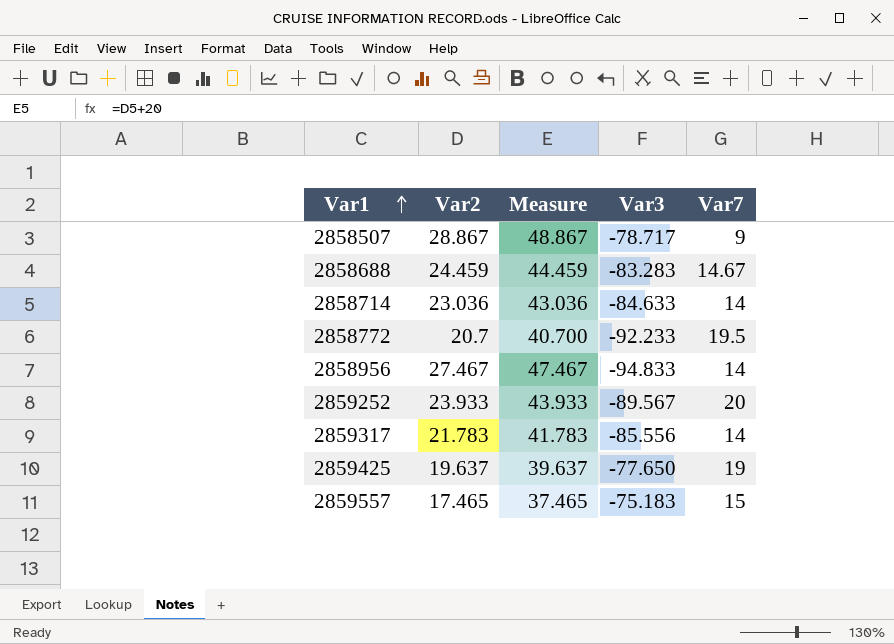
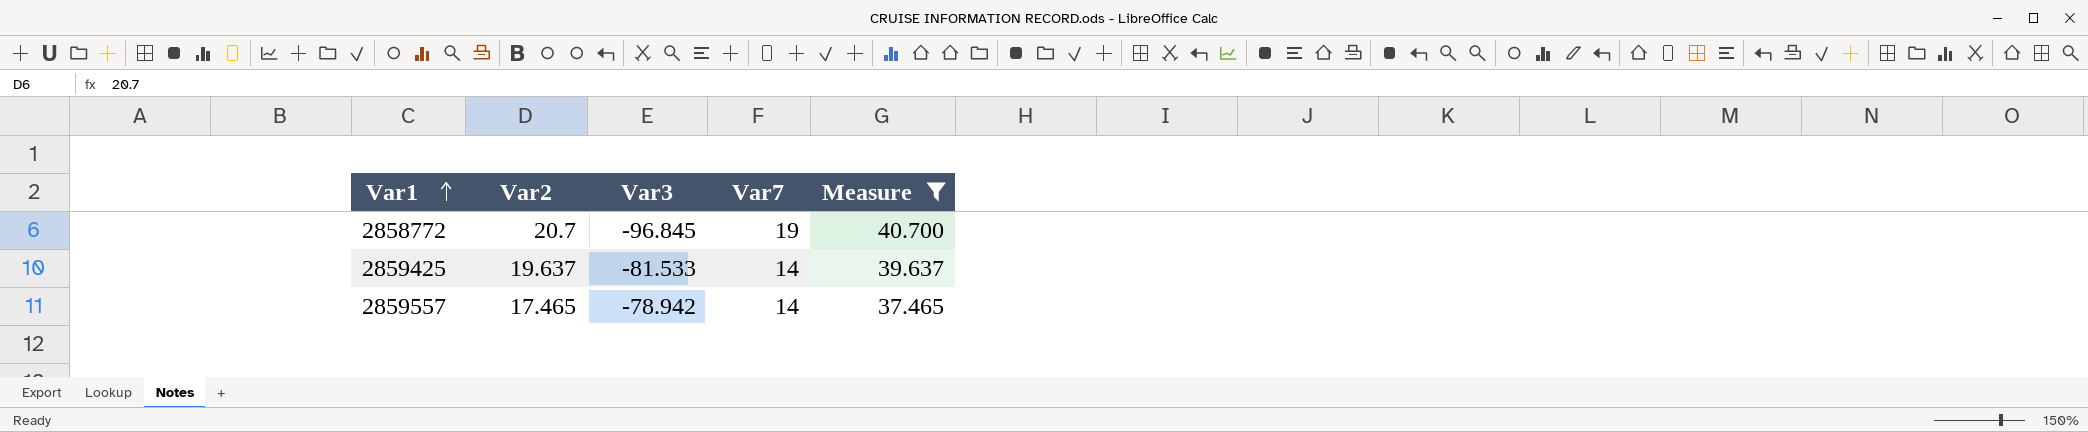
filter: none -> Measure <= 40.700
column Measure | position: 3 -> 5
2858772 | Var3: -92.233 -> -96.845
2858772 | Var7: 19.5 -> 19
2859425 | Var3: -77.650 -> -81.533
2859425 | Var7: 19 -> 14
2859557 | Var3: -75.183 -> -78.942
2859557 | Var7: 15 -> 14

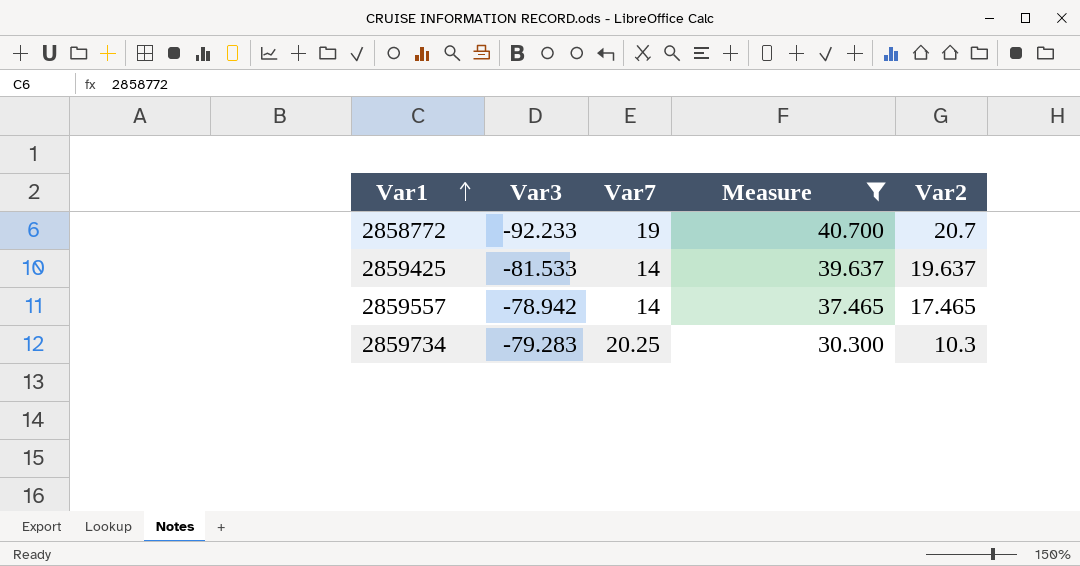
column Var2 | position: 2 -> 5
2858772 | Var3: -96.845 -> -92.233
row 2859734: none -> -79.283 | 20.25 | 30.300 | 10.3

